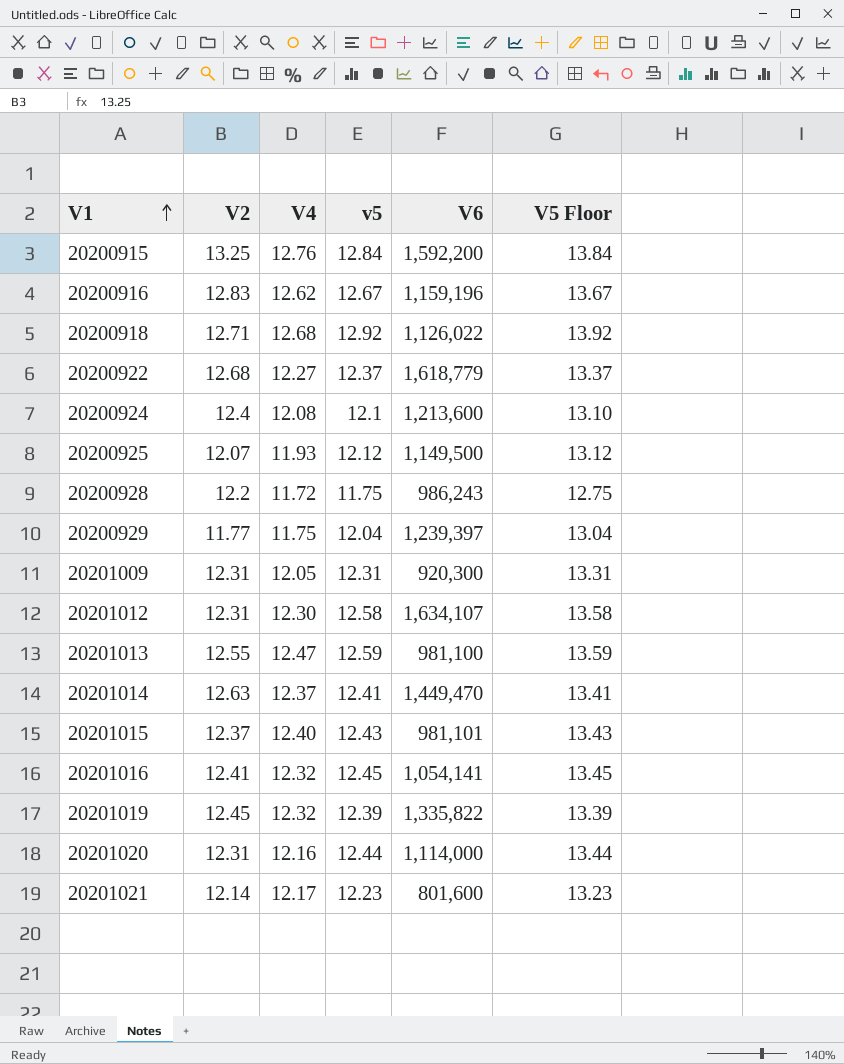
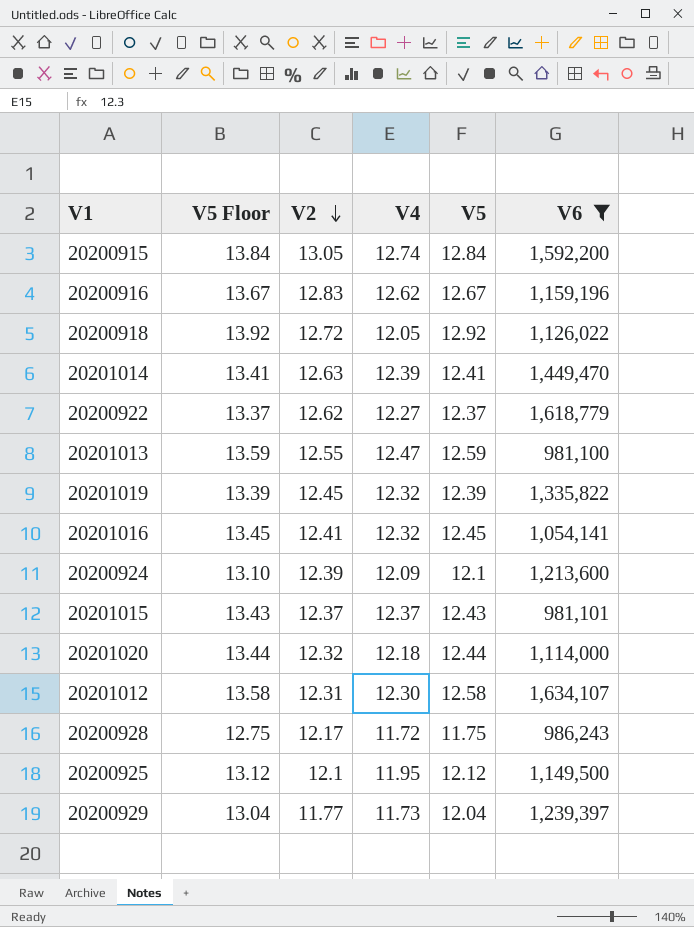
filter: none -> V6 >= 981,100
row order: V1 ascending -> V2 descending
column V5 Floor | position: 6 -> 2
column name: v5 -> V5
20200915 | V2: 13.25 -> 13.05
20200915 | V4: 12.76 -> 12.74
20200918 | V2: 12.71 -> 12.72
20200918 | V4: 12.68 -> 12.05
20201014 | V4: 12.37 -> 12.39
20200922 | V2: 12.68 -> 12.62
20200924 | V2: 12.4 -> 12.39
20200924 | V4: 12.08 -> 12.09
20201015 | V4: 12.40 -> 12.37
20201020 | V2: 12.31 -> 12.32
20201020 | V4: 12.16 -> 12.18
20200928 | V2: 12.2 -> 12.17
20200925 | V2: 12.07 -> 12.1
20200925 | V4: 11.93 -> 11.95
20200929 | V4: 11.75 -> 11.73

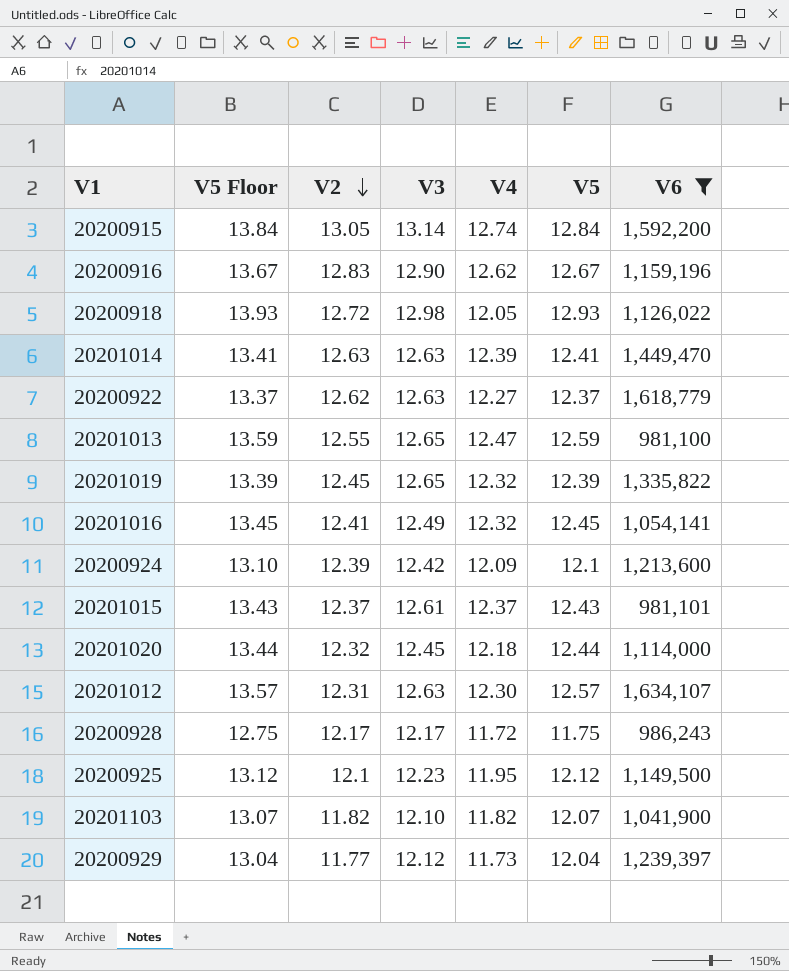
column V3 | position: none -> 4
20200918 | V5 Floor: 13.92 -> 13.93
20200918 | V5: 12.92 -> 12.93
20201012 | V5 Floor: 13.58 -> 13.57
20201012 | V5: 12.58 -> 12.57
row 20201103: none -> 13.07 | 11.82 | 12.10 | 11.82 | 12.07 | 1,041,900

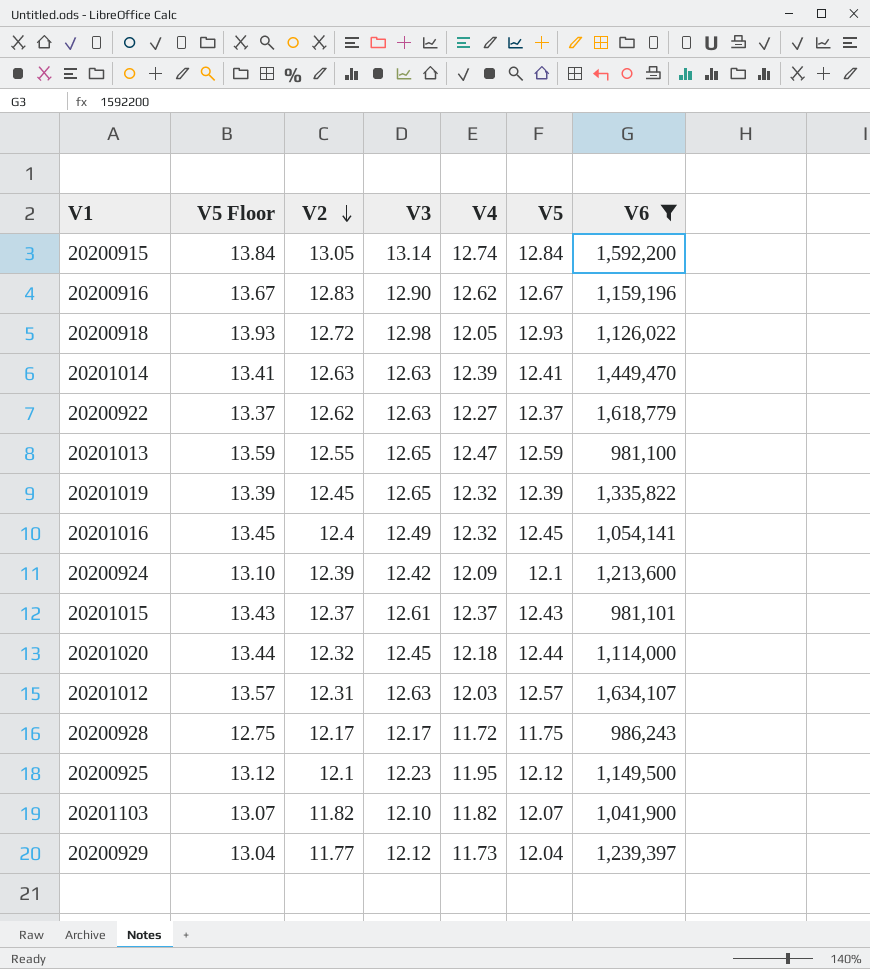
20201016 | V2: 12.41 -> 12.4
20201012 | V4: 12.30 -> 12.03

